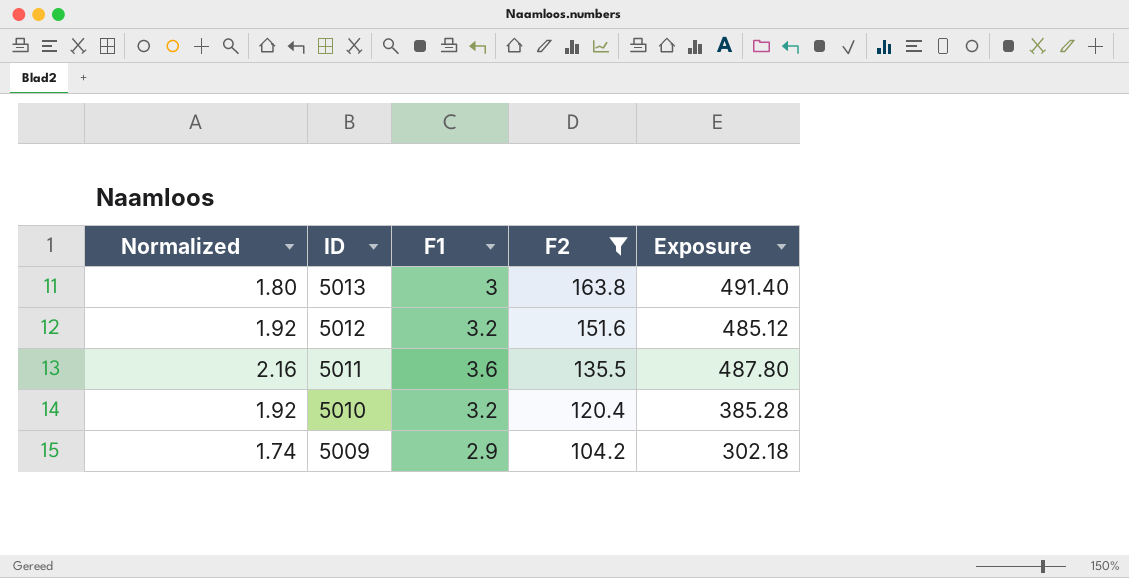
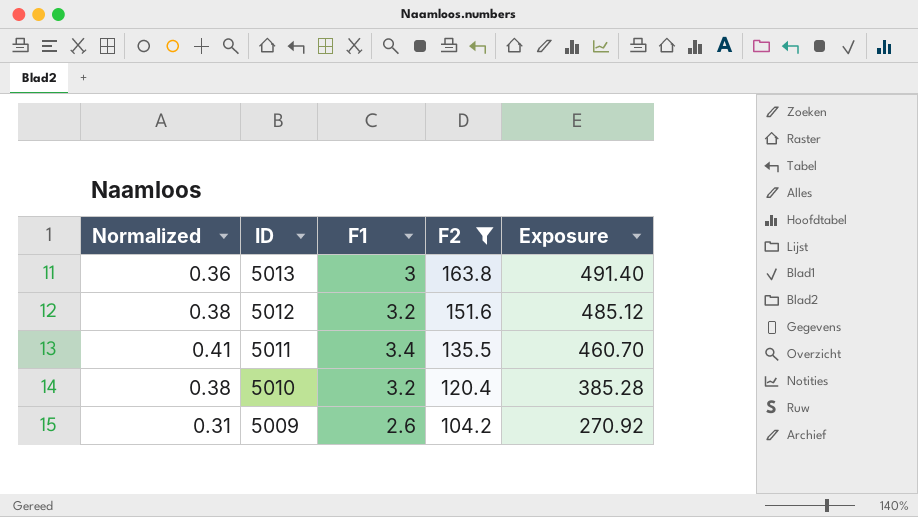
column Normalized | formula: [F1] * 0.6 -> [F1] * 0.12
5011 | F1: 3.6 -> 3.4
5011 | Exposure: 487.80 -> 460.70
5009 | F1: 2.9 -> 2.6
5009 | Exposure: 302.18 -> 270.92

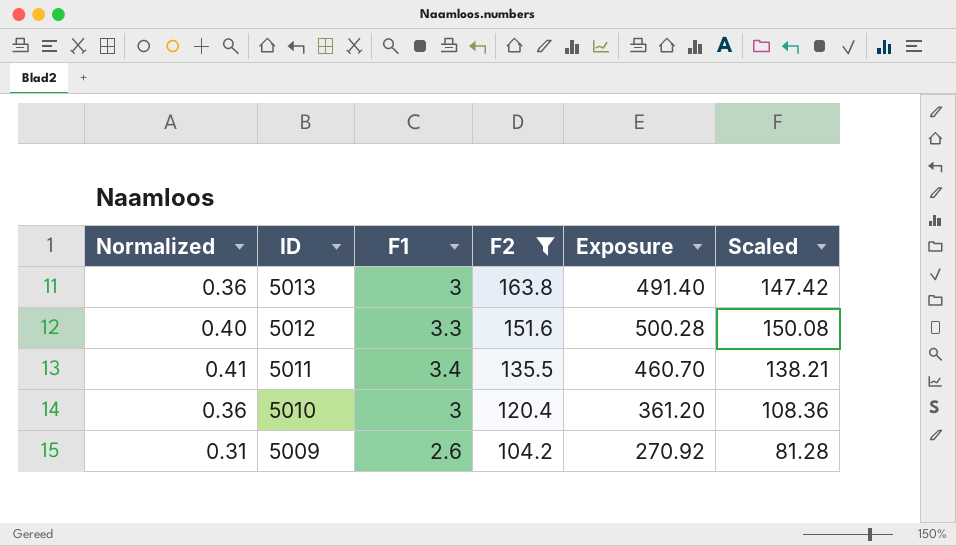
column Scaled | formula: none -> [Exposure] * 0.3
5012 | Normalized: 0.38 -> 0.40
5012 | F1: 3.2 -> 3.3
5012 | Exposure: 485.12 -> 500.28
5010 | Normalized: 0.38 -> 0.36
5010 | F1: 3.2 -> 3
5010 | Exposure: 385.28 -> 361.20

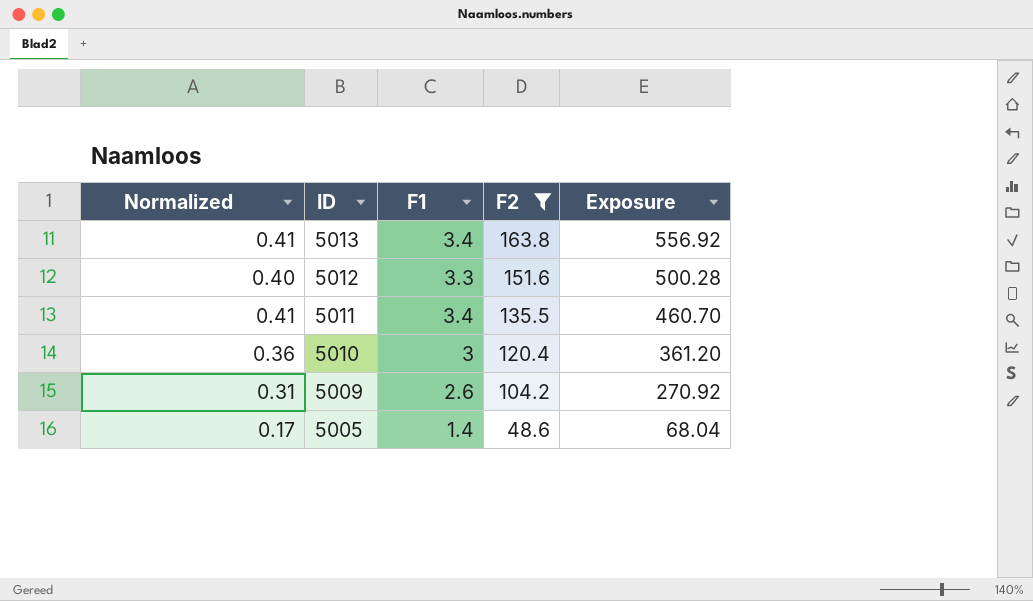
column Scaled | formula: [Exposure] * 0.3 -> none
5013 | Normalized: 0.36 -> 0.41
5013 | F1: 3 -> 3.4
5013 | Exposure: 491.40 -> 556.92
row 5005: none -> 0.17 | 1.4 | 48.6 | 68.04

